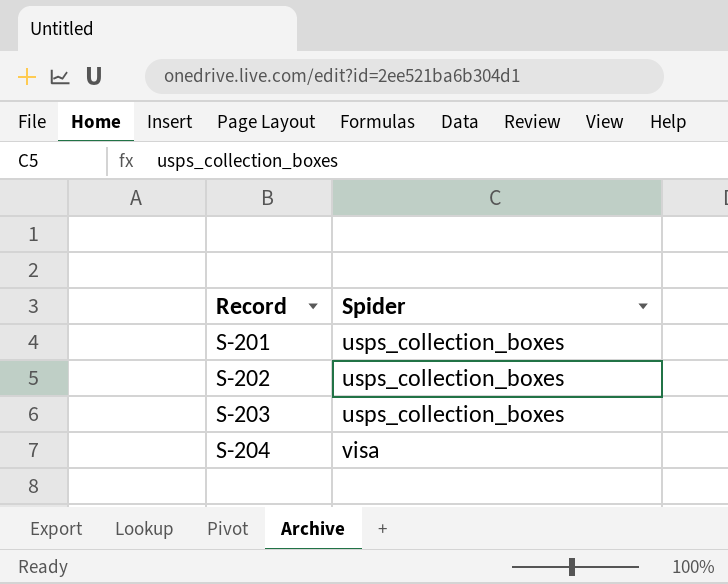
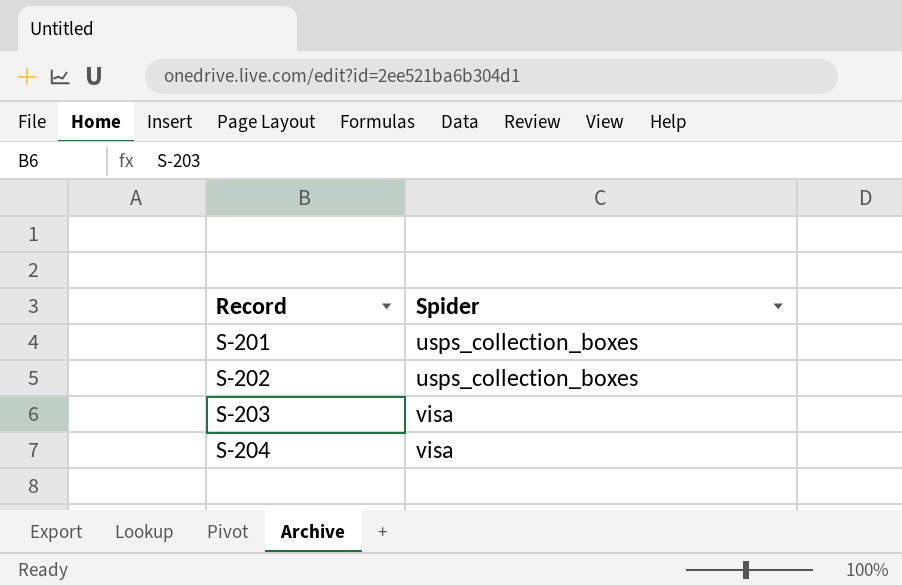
S-203 | Spider: usps_collection_boxes -> visa

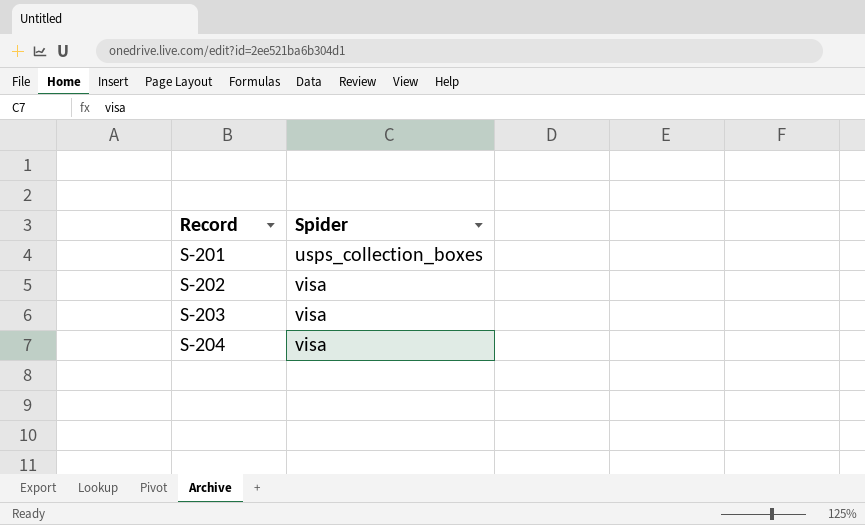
S-202 | Spider: usps_collection_boxes -> visa

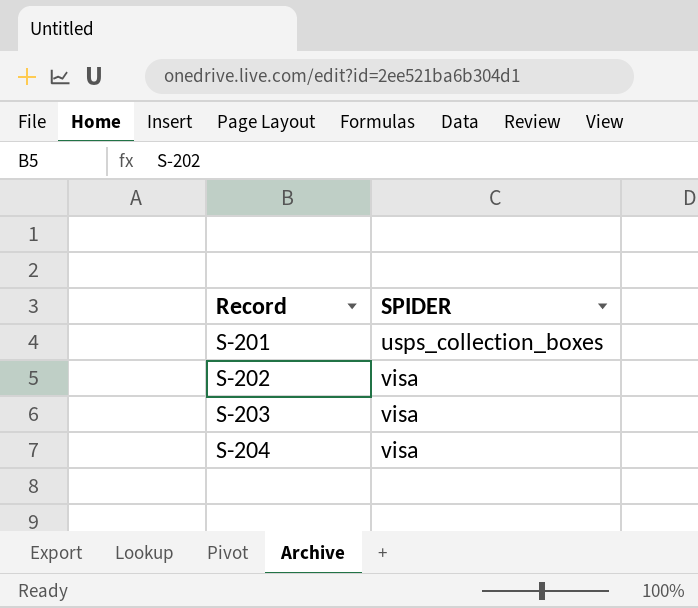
column name: Spider -> SPIDER

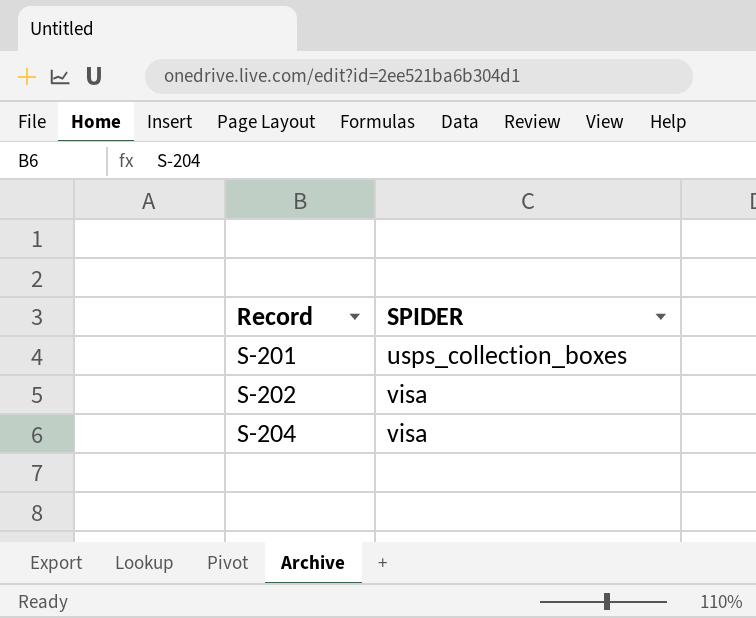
row S-203: visa -> none

